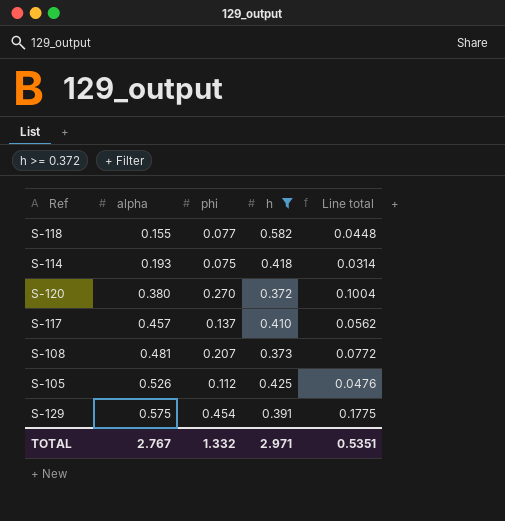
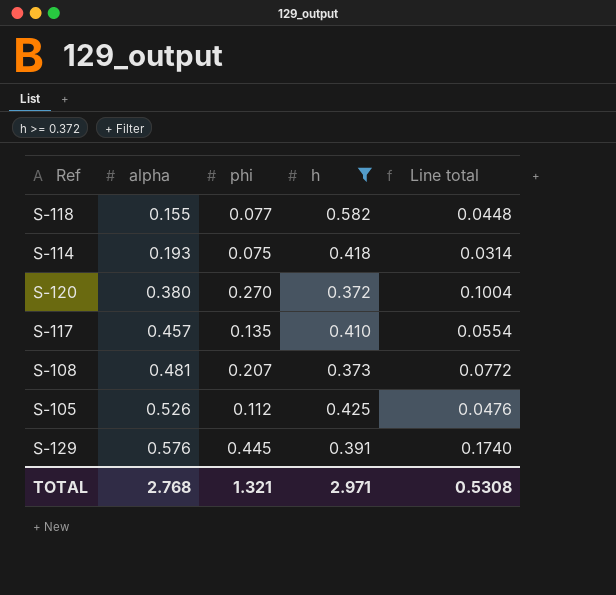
S-117 | phi: 0.137 -> 0.135
S-117 | Line total: 0.0562 -> 0.0554
S-129 | alpha: 0.575 -> 0.576
S-129 | phi: 0.454 -> 0.445
S-129 | Line total: 0.1775 -> 0.1740
TOTAL | alpha: 2.767 -> 2.768
TOTAL | phi: 1.332 -> 1.321
TOTAL | Line total: 0.5351 -> 0.5308

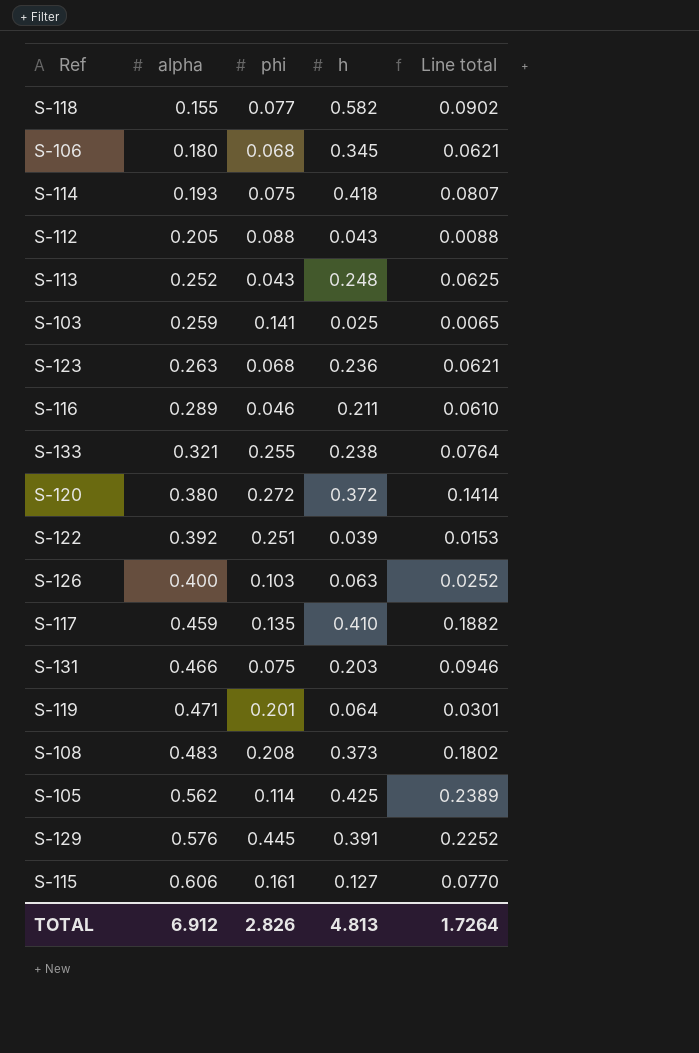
filter: h >= 0.372 -> none
column Line total | formula: [phi] * [h] -> [alpha] * [h]
S-120 | phi: 0.270 -> 0.272
S-117 | alpha: 0.457 -> 0.459
S-108 | alpha: 0.481 -> 0.483
S-108 | phi: 0.207 -> 0.208
S-105 | alpha: 0.526 -> 0.562
S-105 | phi: 0.112 -> 0.114
TOTAL | alpha: 2.768 -> 6.912
TOTAL | phi: 1.321 -> 2.826
TOTAL | h: 2.971 -> 4.813
TOTAL | Line total: 0.5308 -> 1.7264

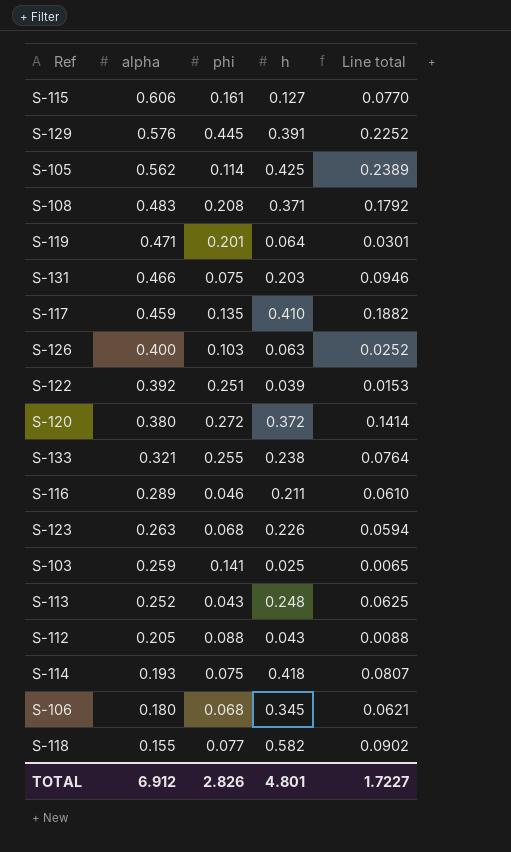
row order: alpha ascending -> alpha descending
S-108 | h: 0.373 -> 0.371
S-108 | Line total: 0.1802 -> 0.1792
S-123 | h: 0.236 -> 0.226
S-123 | Line total: 0.0621 -> 0.0594
TOTAL | h: 4.813 -> 4.801
TOTAL | Line total: 1.7264 -> 1.7227

